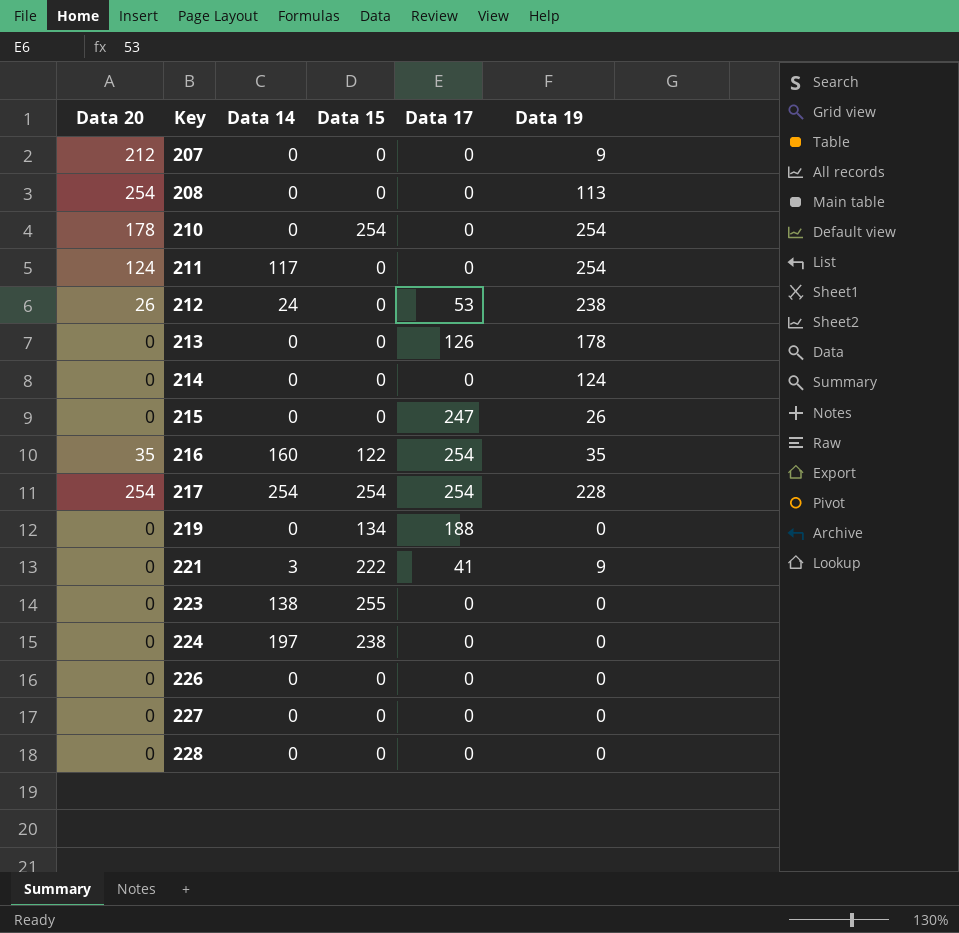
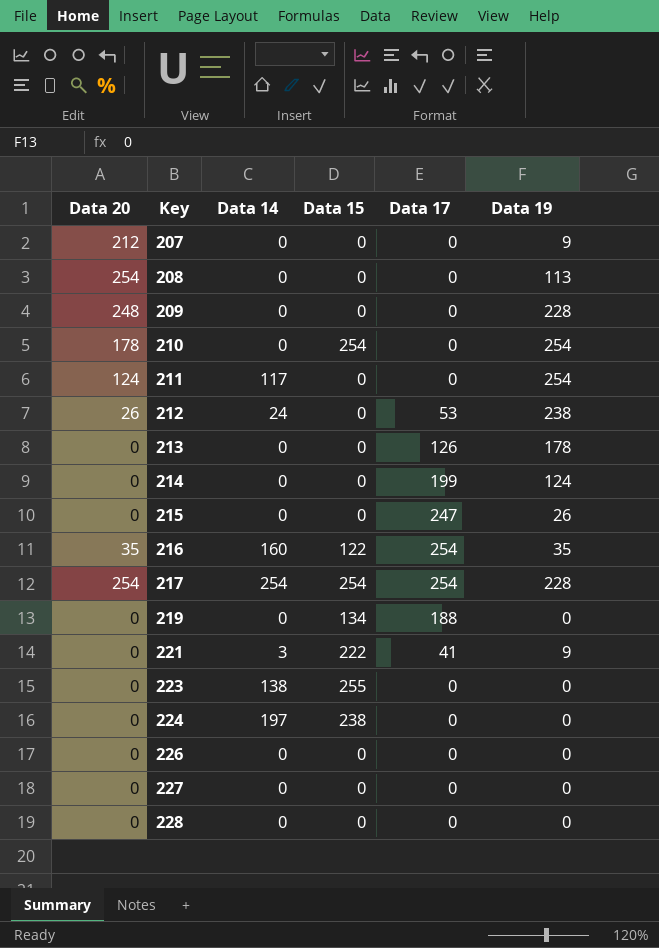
row 209: none -> 248 | 0 | 0 | 0 | 228
214 | Data 17: 0 -> 199

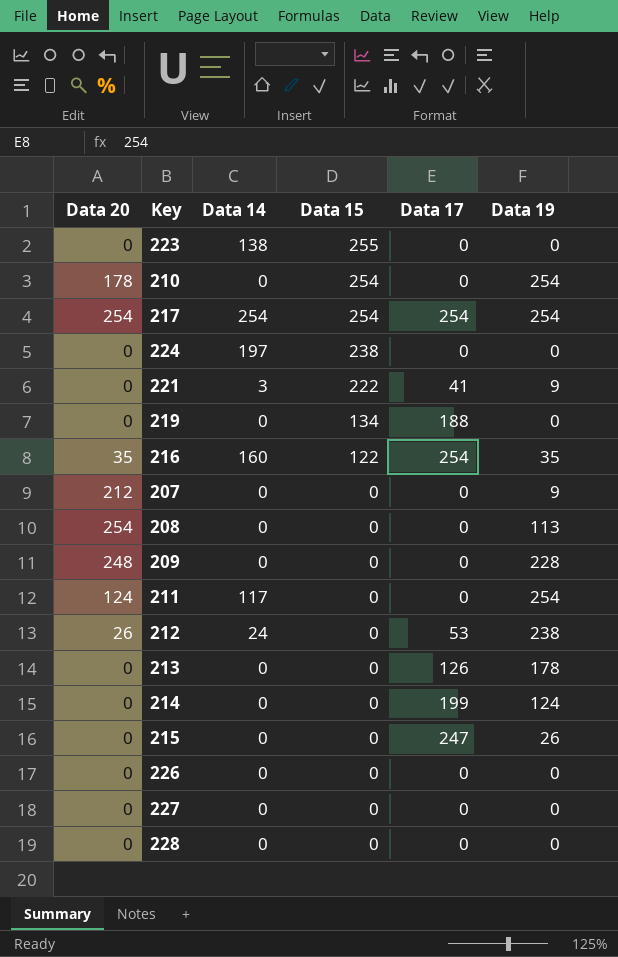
row order: Key ascending -> Data 15 descending
217 | Data 19: 228 -> 254

